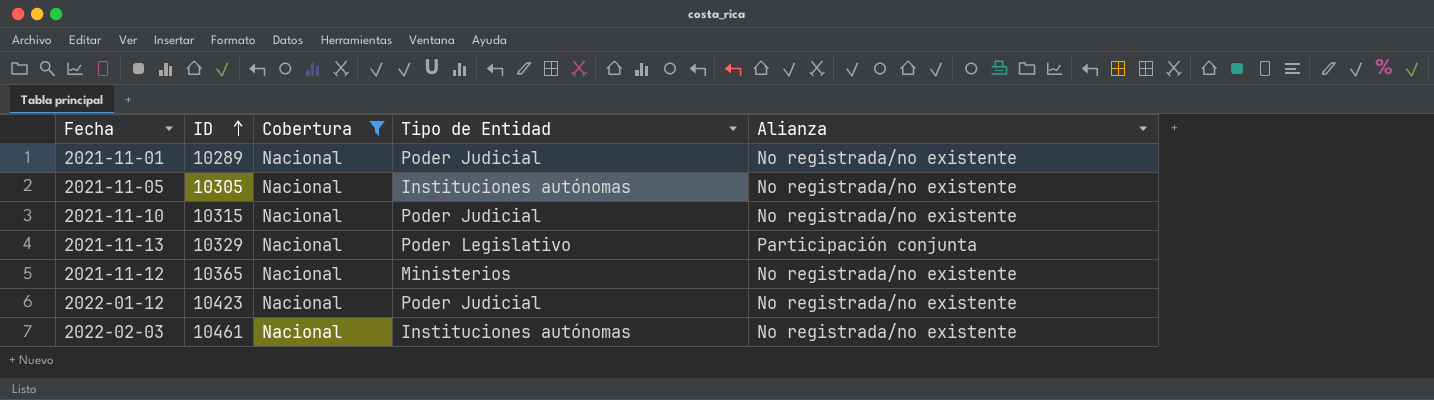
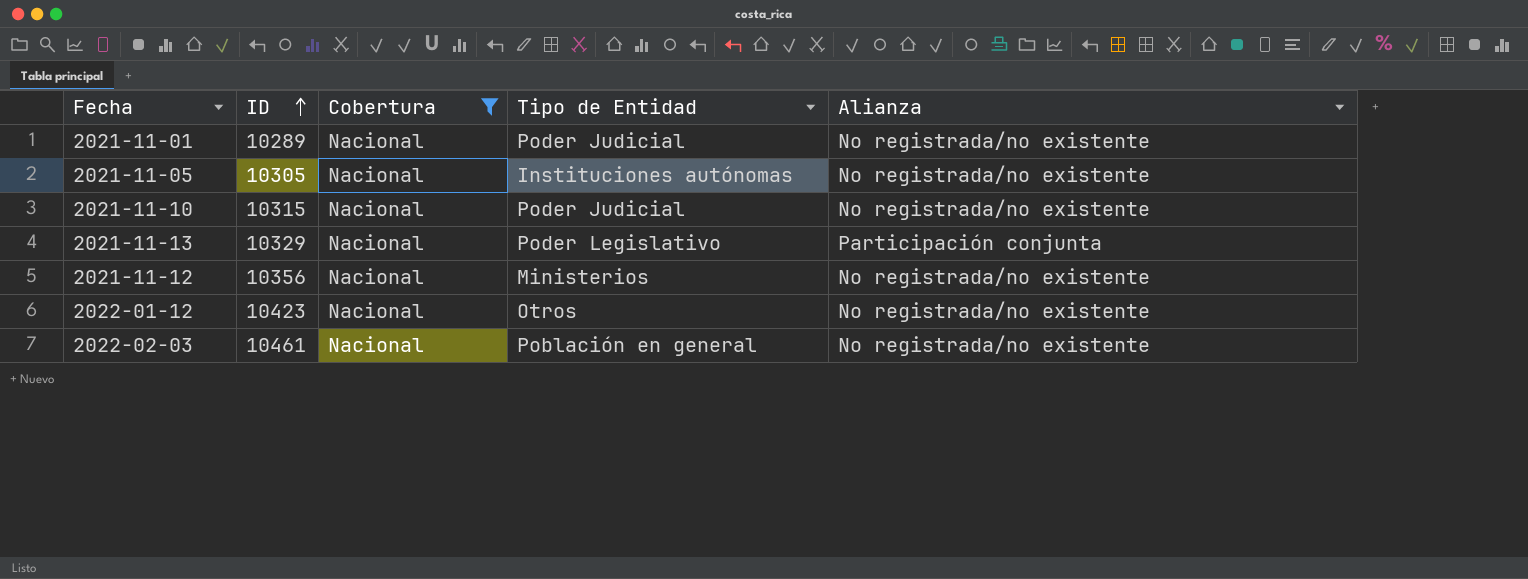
2021-11-12 | ID: 10365 -> 10356
2022-01-12 | Tipo de Entidad: Poder Judicial -> Otros
2022-02-03 | Tipo de Entidad: Instituciones autónomas -> Población en general

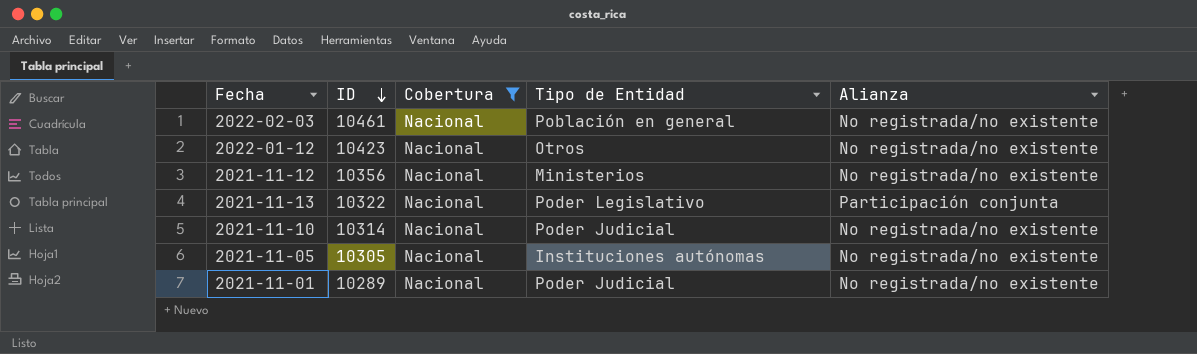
row order: ID ascending -> ID descending
2021-11-13 | ID: 10329 -> 10322
2021-11-10 | ID: 10315 -> 10314

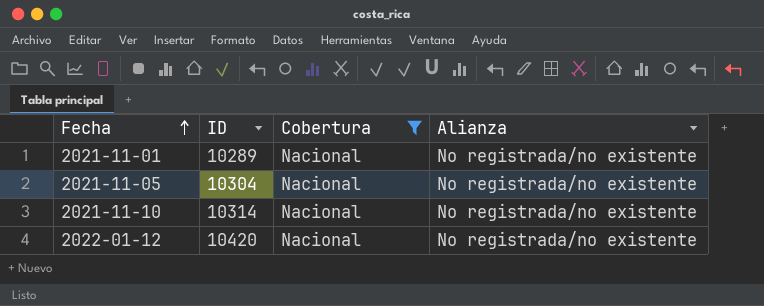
row order: ID descending -> Fecha ascending
column Tipo de Entidad | position: 4 -> none
row 2022-02-03: 10461 | Nacional | Población en general | No registrada/no existente -> none
row 2021-11-12: 10356 | Nacional | Ministerios | No registrada/no existente -> none
row 2021-11-13: 10322 | Nacional | Poder Legislativo | Participación conjunta -> none
2021-11-05 | ID: 10305 -> 10304
2022-01-12 | ID: 10423 -> 10420

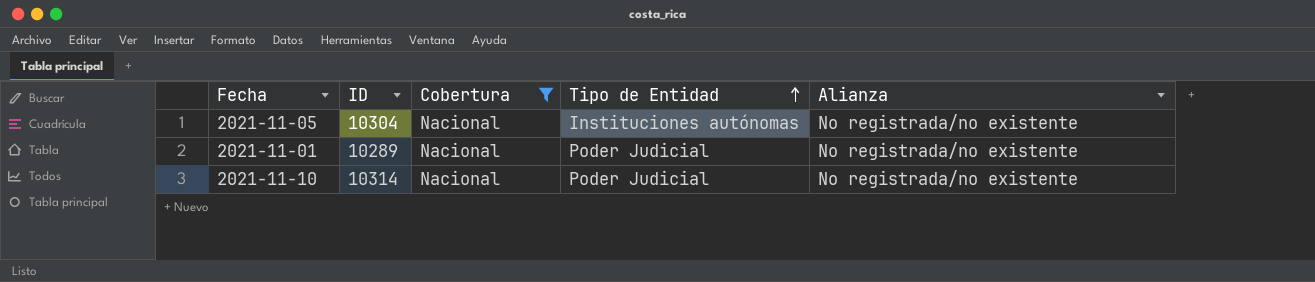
row order: Fecha ascending -> Tipo de Entidad ascending
column Tipo de Entidad | position: none -> 4
row 2022-01-12: 10420 | Nacional | No registrada/no existente -> none

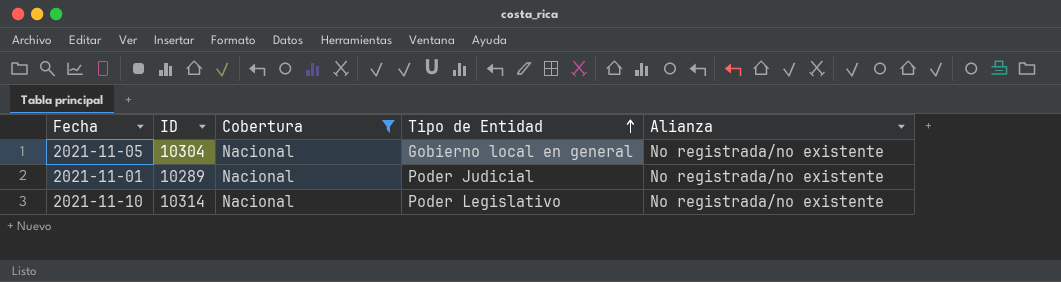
2021-11-05 | Tipo de Entidad: Instituciones autónomas -> Gobierno local en general
2021-11-10 | Tipo de Entidad: Poder Judicial -> Poder Legislativo

